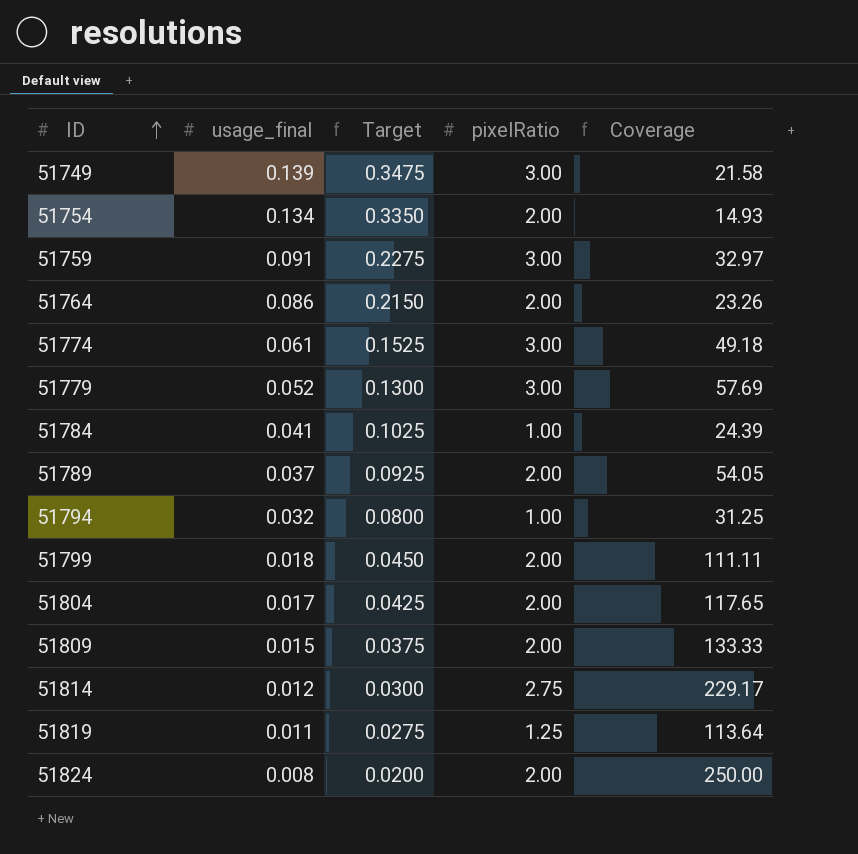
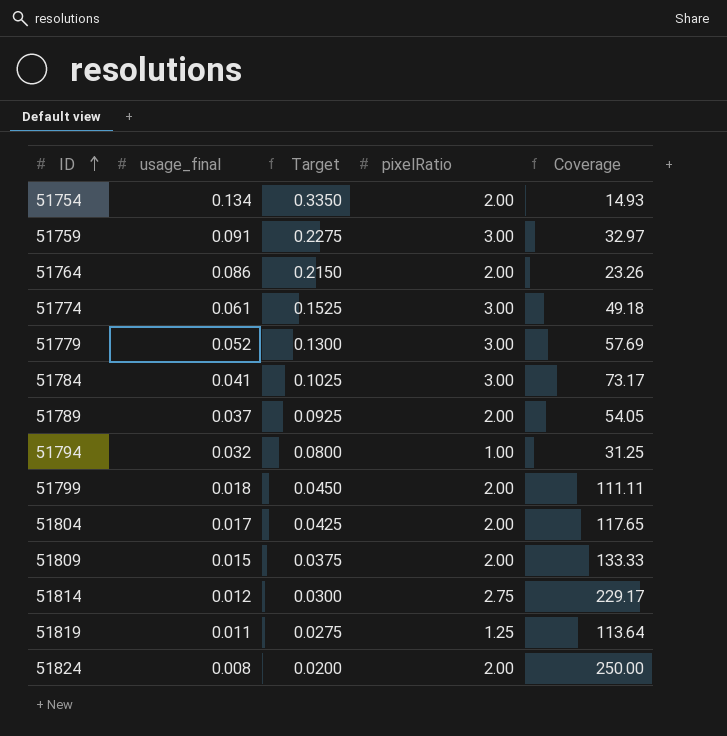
row 51749: 0.139 | 0.3475 | 3.00 | 21.58 -> none
51784 | pixelRatio: 1.00 -> 3.00
51784 | Coverage: 24.39 -> 73.17

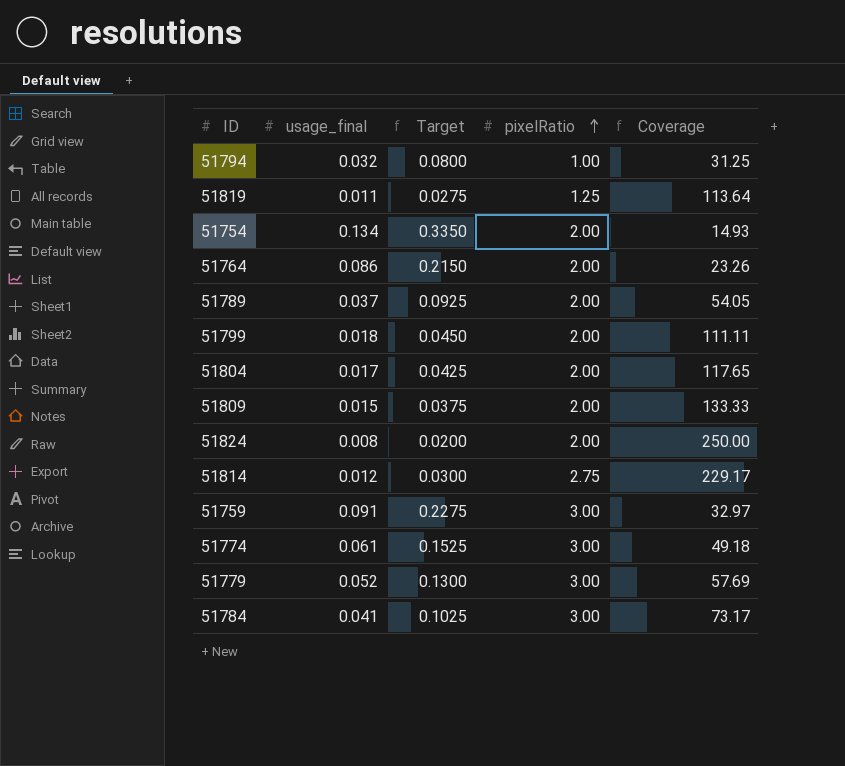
row order: ID ascending -> pixelRatio ascending

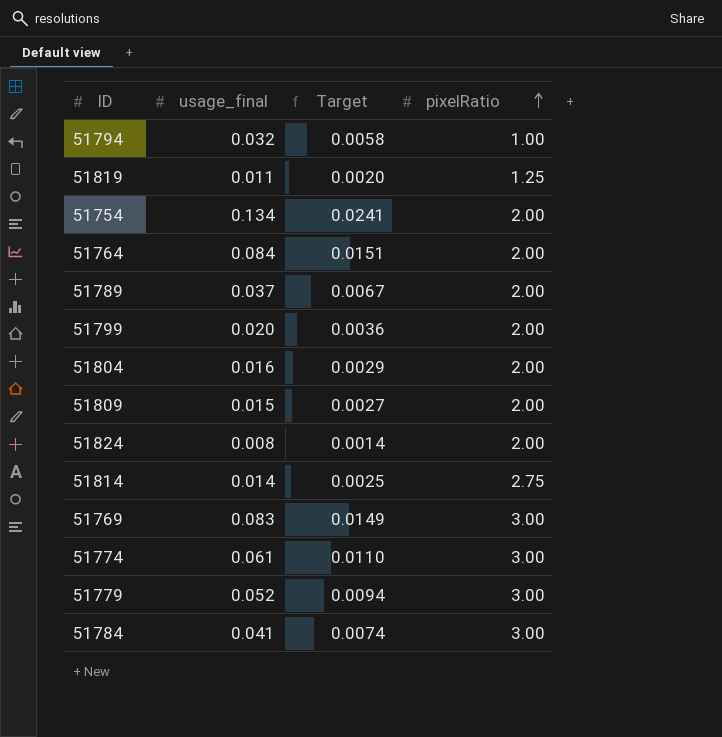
column Coverage | formula: [pixelRatio] / [usage_final] -> none
column Target | formula: [usage_final] * 2.5 -> [usage_final] * 0.18
row 51759: 0.091 | 0.2275 | 3.00 | 32.97 -> none
51764 | usage_final: 0.086 -> 0.084
51799 | usage_final: 0.018 -> 0.020
51804 | usage_final: 0.017 -> 0.016
51814 | usage_final: 0.012 -> 0.014
row 51769: none -> 0.083 | 0.0149 | 3.00

